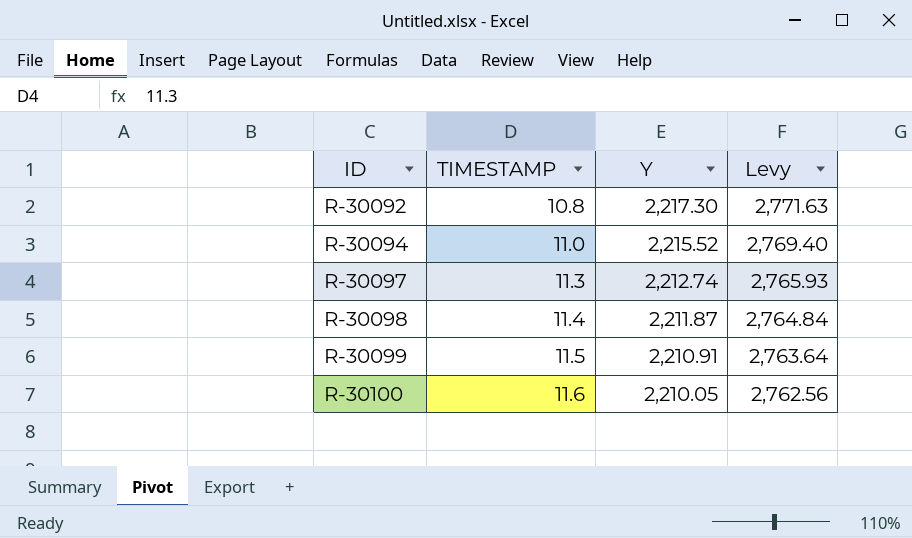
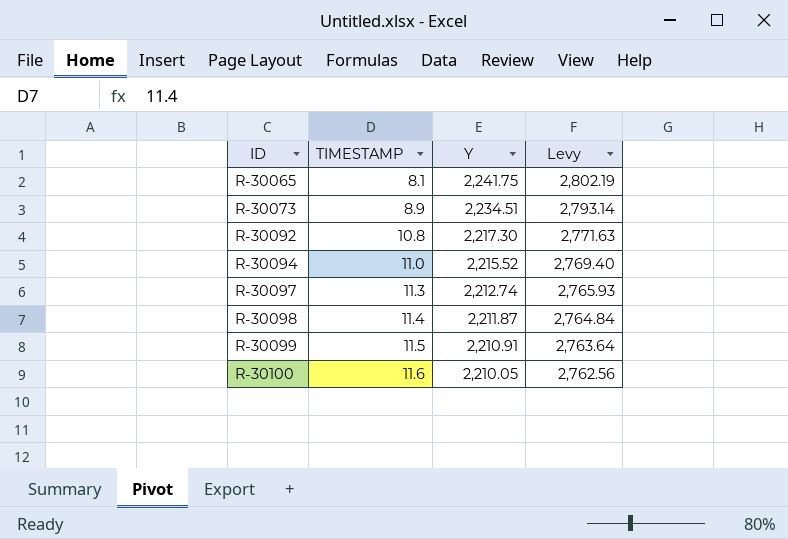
row R-30065: none -> 8.1 | 2,241.75 | 2,802.19
row R-30073: none -> 8.9 | 2,234.51 | 2,793.14

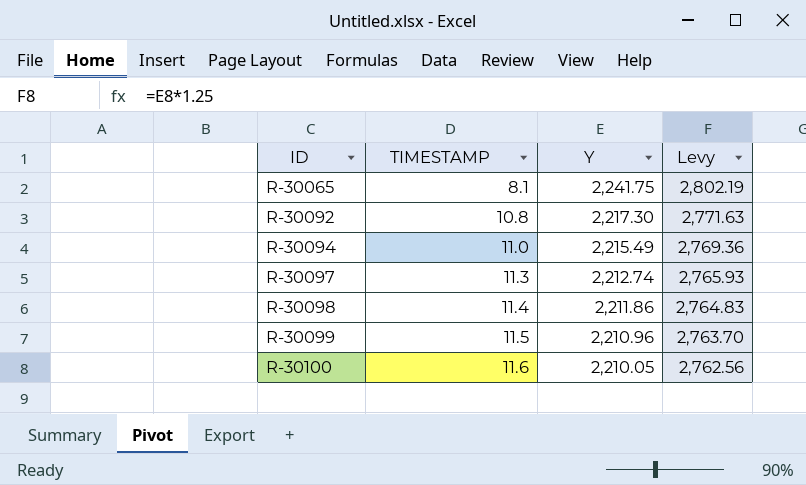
row R-30073: 8.9 | 2,234.51 | 2,793.14 -> none
R-30094 | Y: 2,215.52 -> 2,215.49
R-30094 | Levy: 2,769.40 -> 2,769.36
R-30098 | Y: 2,211.87 -> 2,211.86
R-30098 | Levy: 2,764.84 -> 2,764.83
R-30099 | Y: 2,210.91 -> 2,210.96
R-30099 | Levy: 2,763.64 -> 2,763.70

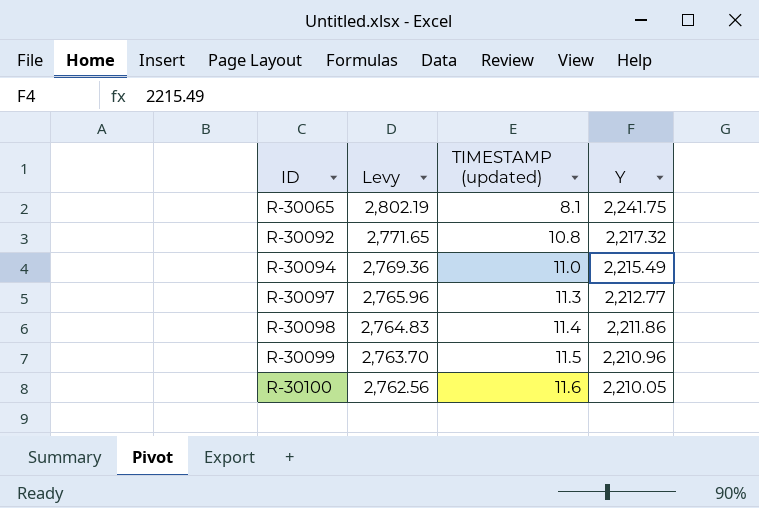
column Levy | position: 4 -> 2
column name: TIMESTAMP -> TIMESTAMP (updated)
R-30092 | Levy: 2,771.63 -> 2,771.65
R-30092 | Y: 2,217.30 -> 2,217.32
R-30097 | Levy: 2,765.93 -> 2,765.96
R-30097 | Y: 2,212.74 -> 2,212.77

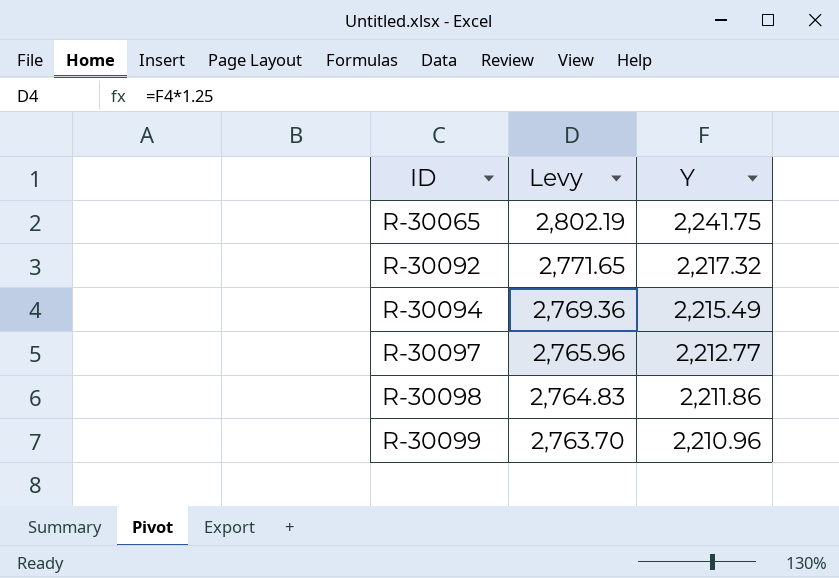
column TIMESTAMP (updated) | position: 3 -> none
row R-30100: 2,762.56 | 11.6 | 2,210.05 -> none

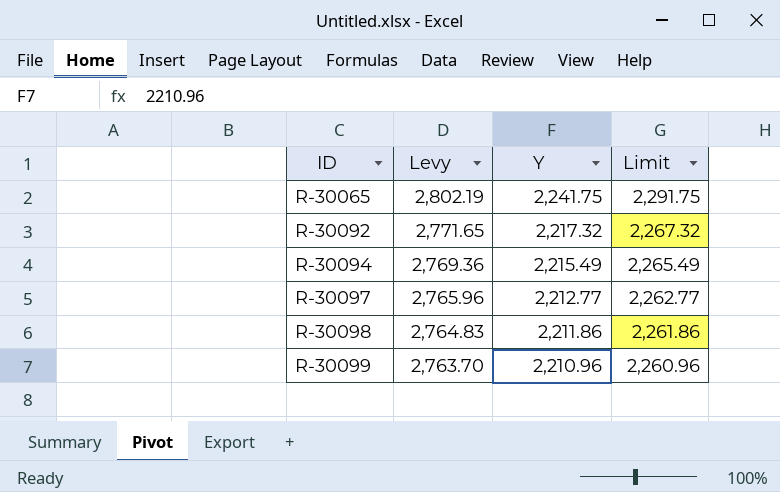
column Limit | formula: none -> [Y] + 50

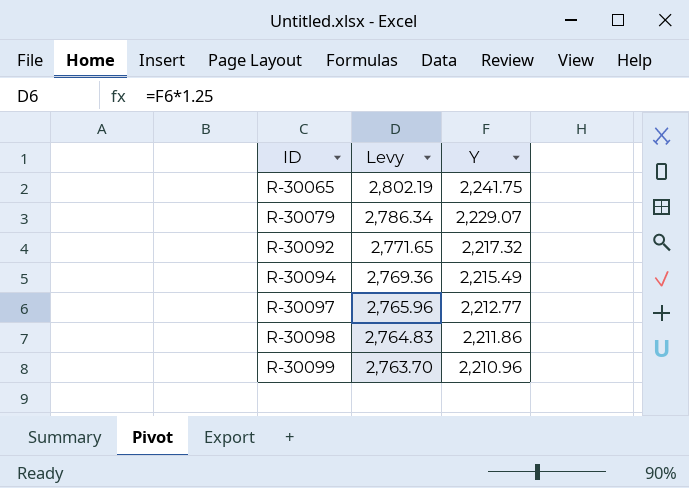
column Limit | formula: [Y] + 50 -> none
row R-30079: none -> 2,786.34 | 2,229.07

